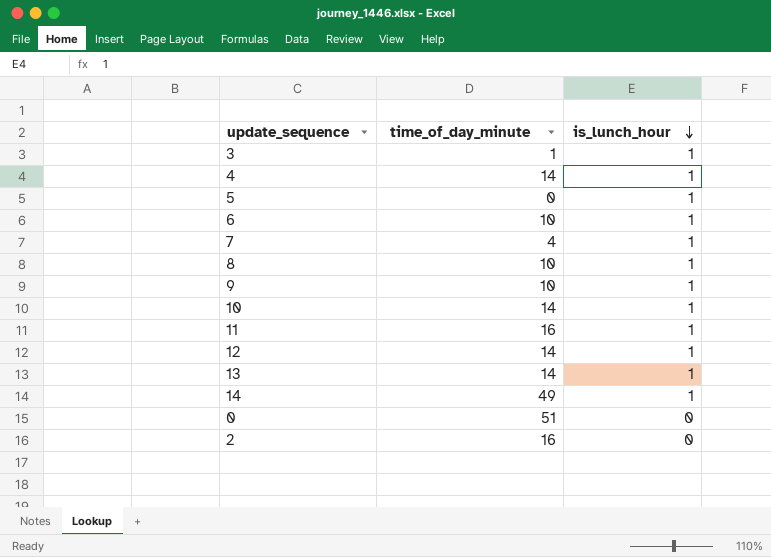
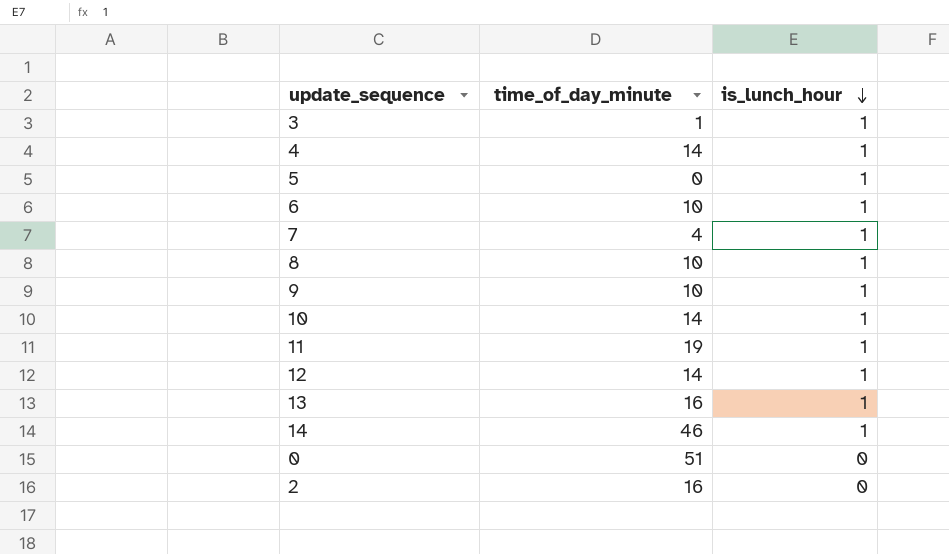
11 | time_of_day_minute: 16 -> 19
13 | time_of_day_minute: 14 -> 16
14 | time_of_day_minute: 49 -> 46

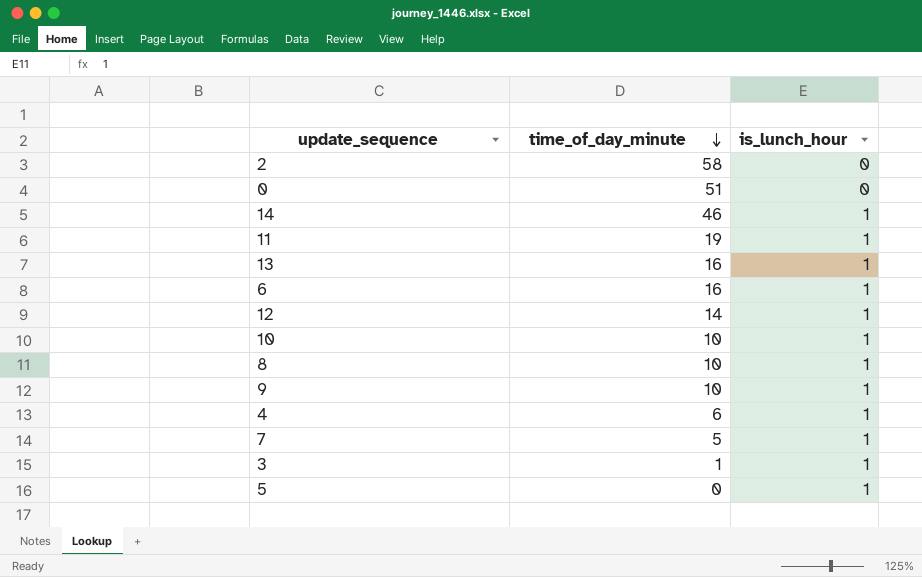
row order: is_lunch_hour descending -> time_of_day_minute descending
2 | time_of_day_minute: 16 -> 58
6 | time_of_day_minute: 10 -> 16
10 | time_of_day_minute: 14 -> 10
4 | time_of_day_minute: 14 -> 6
7 | time_of_day_minute: 4 -> 5

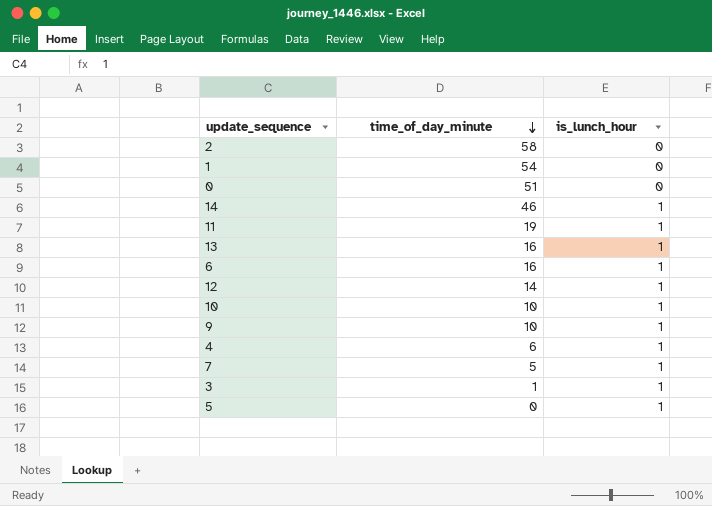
row 8: 10 | 1 -> none
row 1: none -> 54 | 0

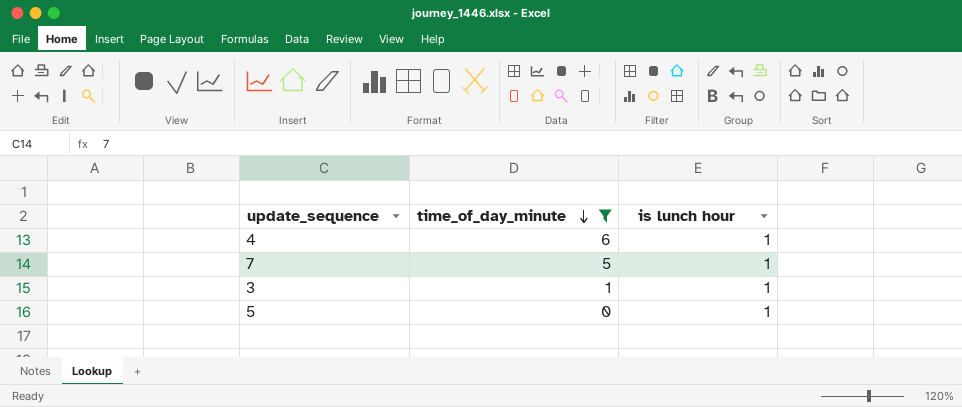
filter: none -> time_of_day_minute <= 6
column name: is_lunch_hour -> is lunch hour

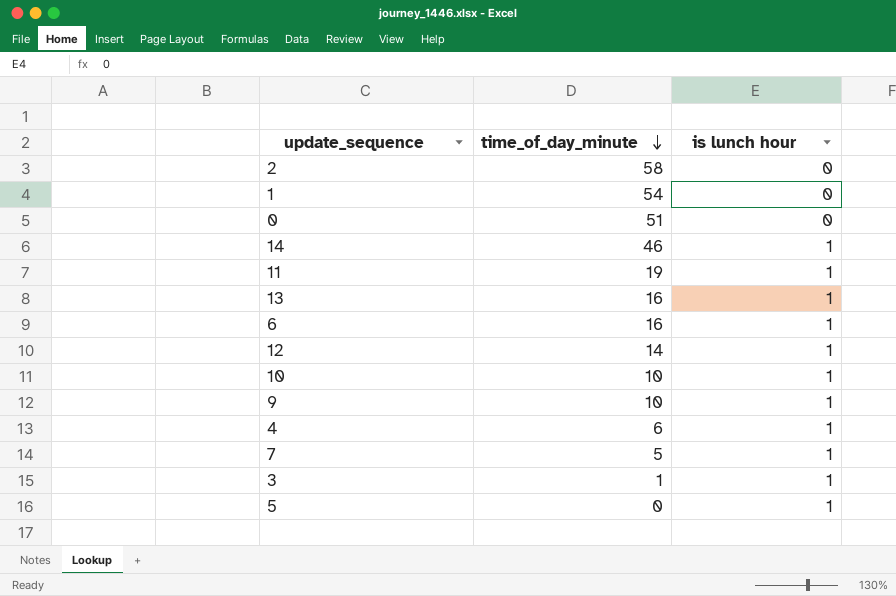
filter: time_of_day_minute <= 6 -> none

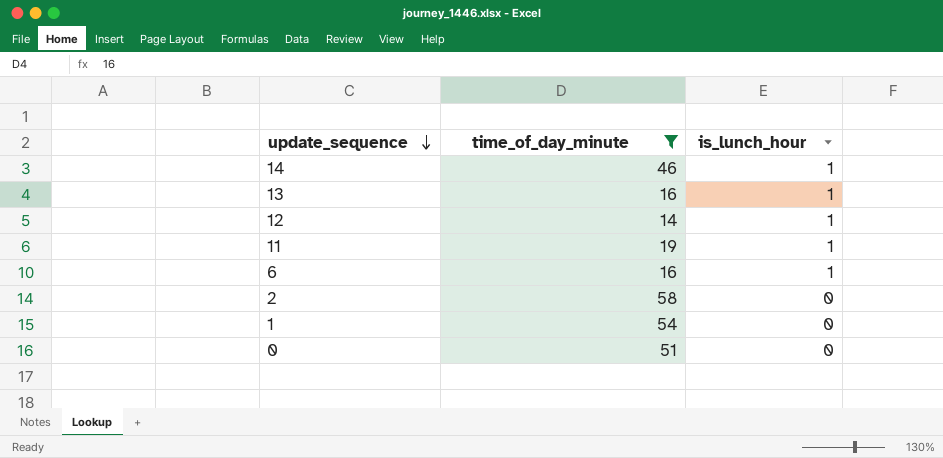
filter: none -> time_of_day_minute >= 14
row order: time_of_day_minute descending -> update_sequence descending
column name: is lunch hour -> is_lunch_hour

